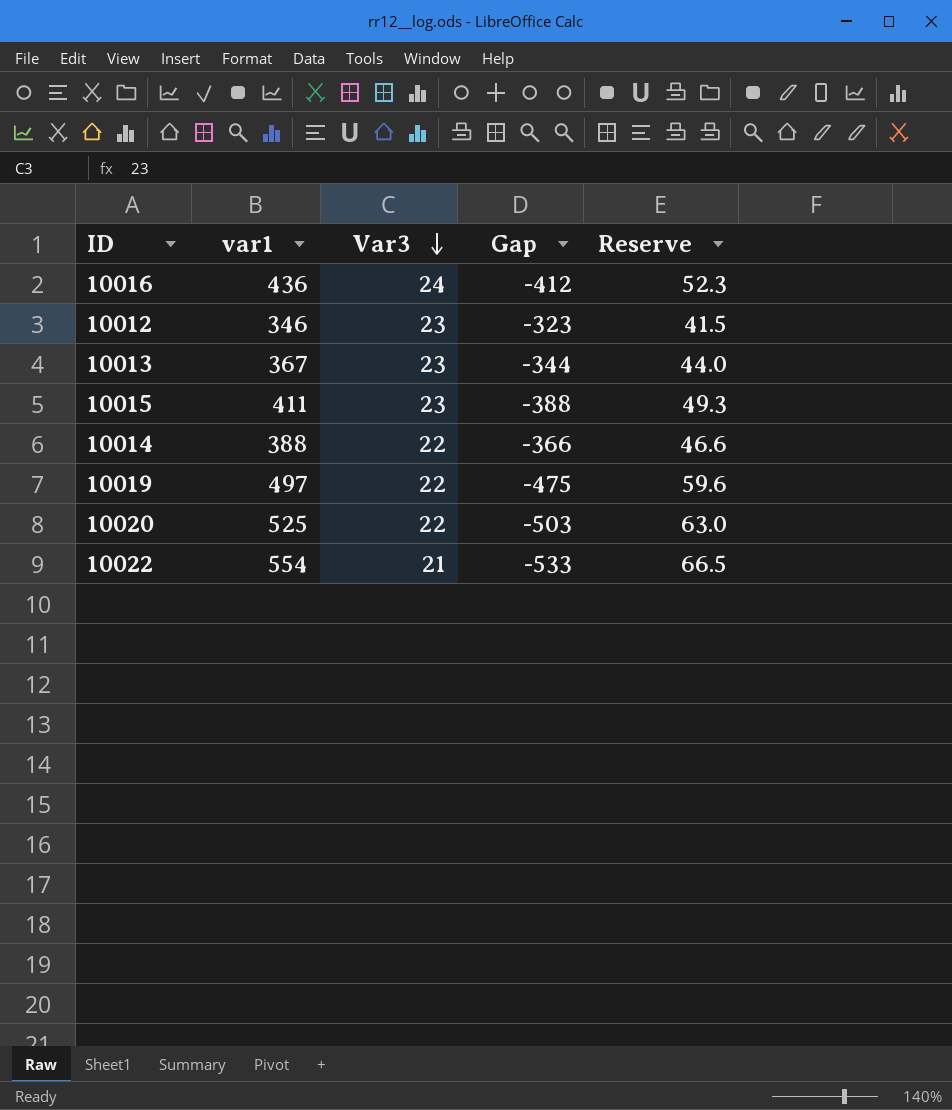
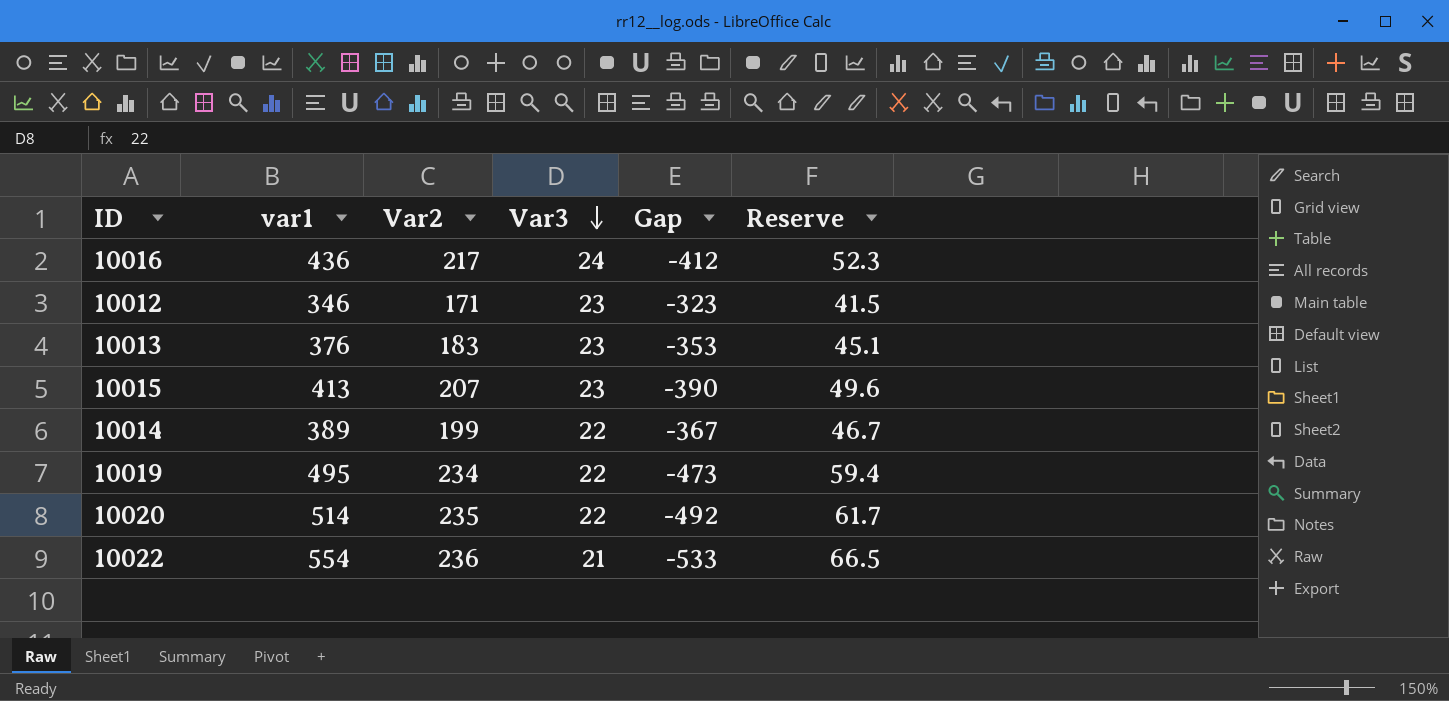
column Var2 | position: none -> 3
10013 | var1: 367 -> 376
10013 | Gap: -344 -> -353
10013 | Reserve: 44.0 -> 45.1
10015 | var1: 411 -> 413
10015 | Gap: -388 -> -390
10015 | Reserve: 49.3 -> 49.6
10014 | var1: 388 -> 389
10014 | Gap: -366 -> -367
10014 | Reserve: 46.6 -> 46.7
10019 | var1: 497 -> 495
10019 | Gap: -475 -> -473
10019 | Reserve: 59.6 -> 59.4
10020 | var1: 525 -> 514
10020 | Gap: -503 -> -492
10020 | Reserve: 63.0 -> 61.7

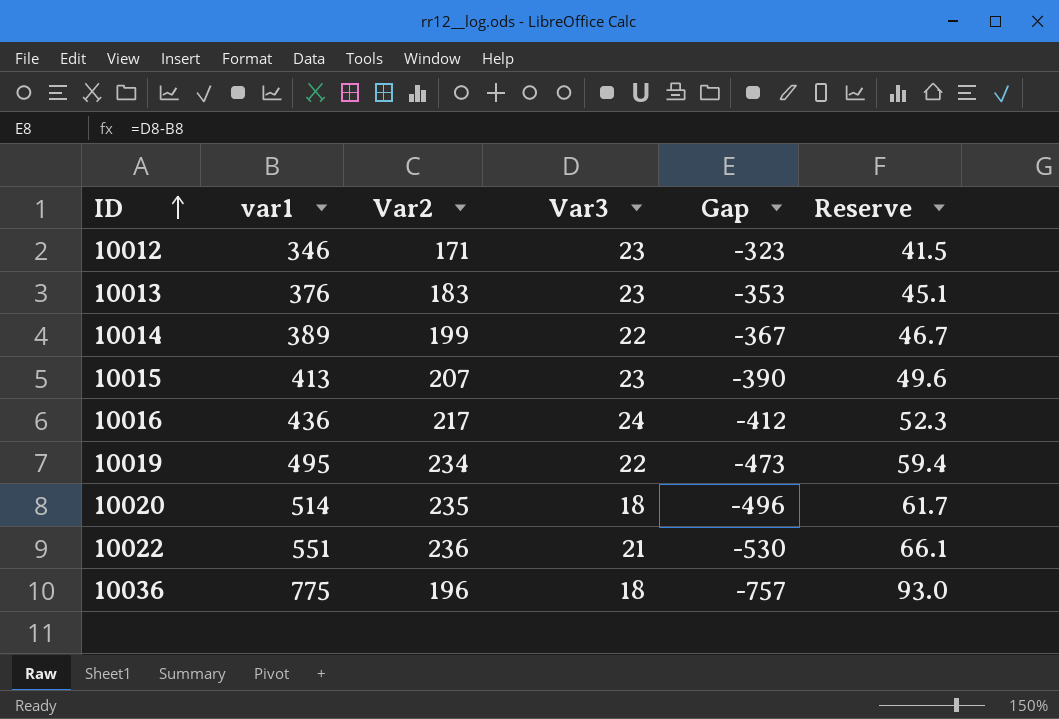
row order: Var3 descending -> ID ascending
10020 | Var3: 22 -> 18
10020 | Gap: -492 -> -496
10022 | var1: 554 -> 551
10022 | Gap: -533 -> -530
10022 | Reserve: 66.5 -> 66.1
row 10036: none -> 775 | 196 | 18 | -757 | 93.0

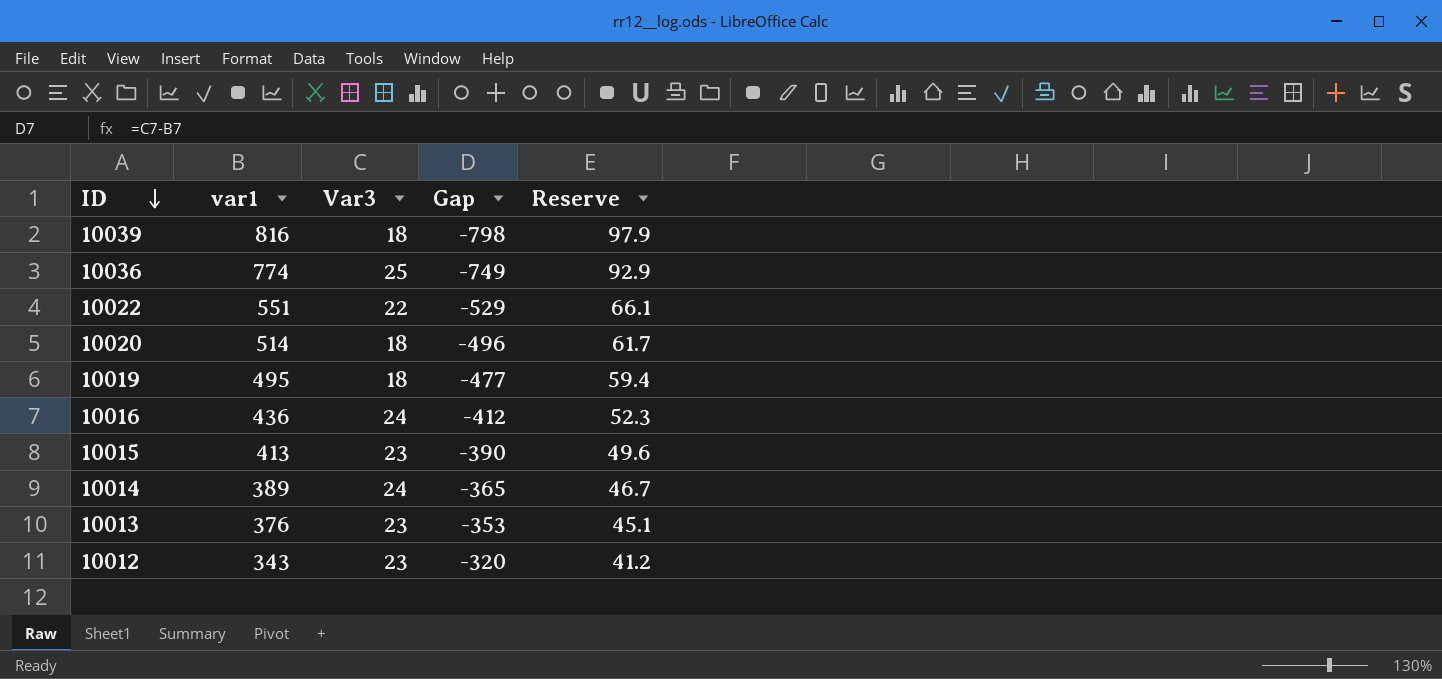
row order: ID ascending -> ID descending
column Var2 | position: 3 -> none
row 10039: none -> 816 | 18 | -798 | 97.9
10036 | var1: 775 -> 774
10036 | Var3: 18 -> 25
10036 | Gap: -757 -> -749
10036 | Reserve: 93.0 -> 92.9
10022 | Var3: 21 -> 22
10022 | Gap: -530 -> -529
10019 | Var3: 22 -> 18
10019 | Gap: -473 -> -477
10014 | Var3: 22 -> 24
10014 | Gap: -367 -> -365
10012 | var1: 346 -> 343
10012 | Gap: -323 -> -320
10012 | Reserve: 41.5 -> 41.2

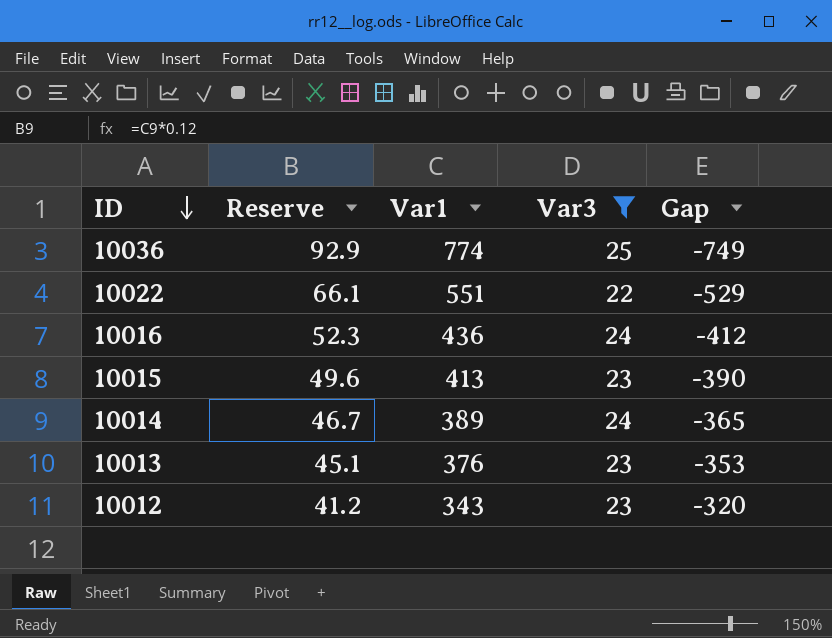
filter: none -> Var3 != 18
column Reserve | position: 5 -> 2
column name: var1 -> Var1

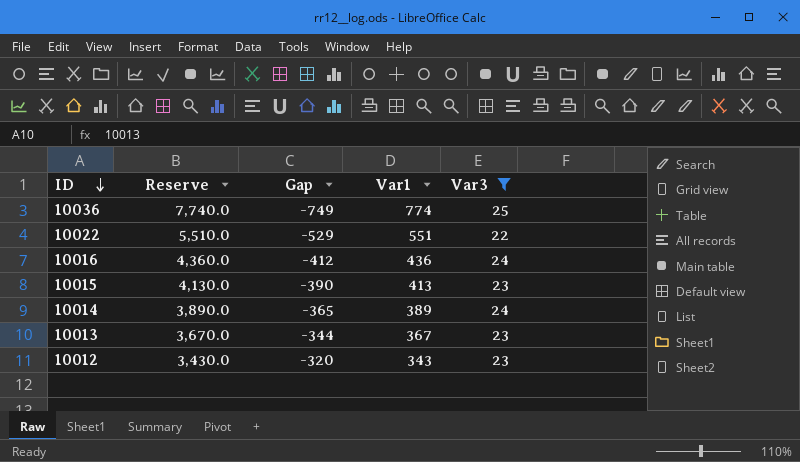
column Reserve | formula: [Var1] * 0.12 -> [Var1] * 10
column Gap | position: 5 -> 3
10013 | Gap: -353 -> -344
10013 | Var1: 376 -> 367

